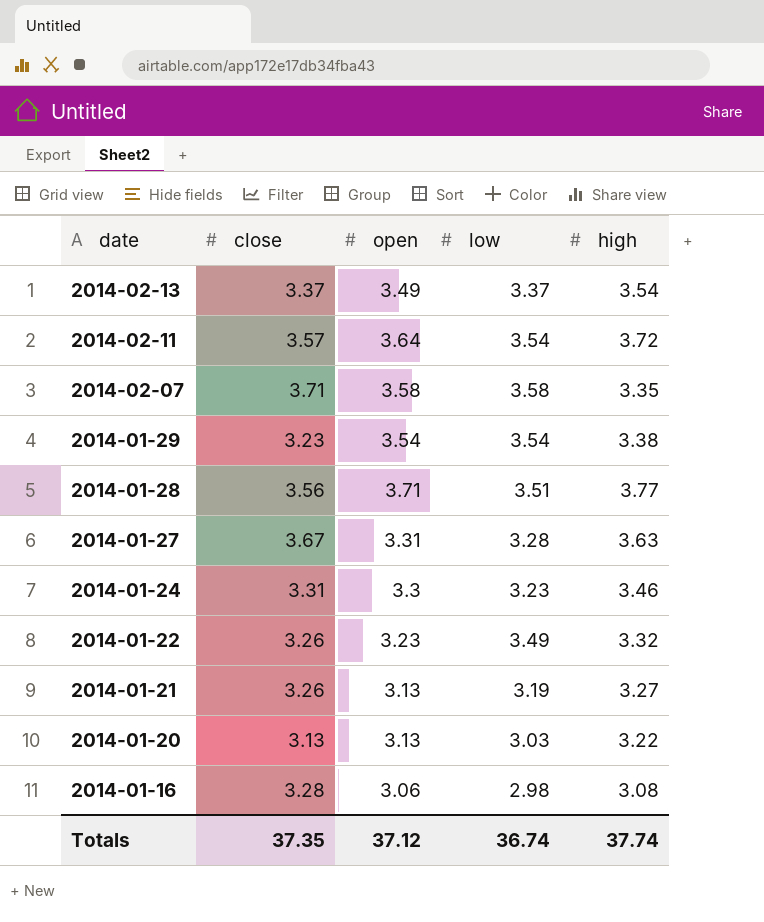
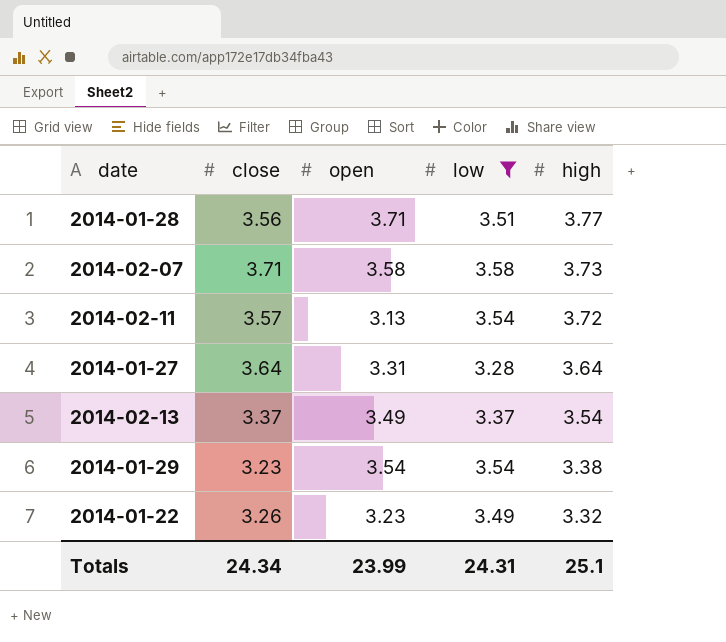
filter: none -> low >= 3.28
row order: date descending -> high descending
2014-02-07 | high: 3.35 -> 3.73
2014-02-11 | open: 3.64 -> 3.13
2014-01-27 | close: 3.67 -> 3.64
2014-01-27 | high: 3.63 -> 3.64
Totals | close: 37.35 -> 24.34
Totals | open: 37.12 -> 23.99
Totals | low: 36.74 -> 24.31
Totals | high: 37.74 -> 25.1

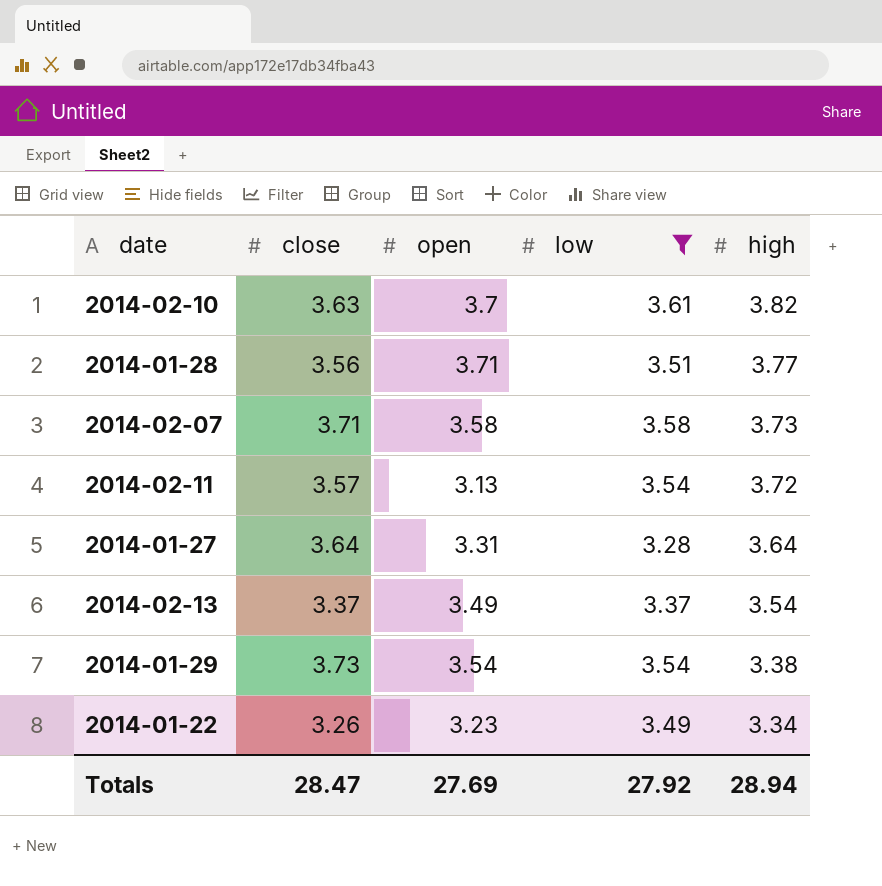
row 2014-02-10: none -> 3.63 | 3.7 | 3.61 | 3.82
2014-01-29 | close: 3.23 -> 3.73
2014-01-22 | high: 3.32 -> 3.34
Totals | close: 24.34 -> 28.47
Totals | open: 23.99 -> 27.69
Totals | low: 24.31 -> 27.92
Totals | high: 25.1 -> 28.94

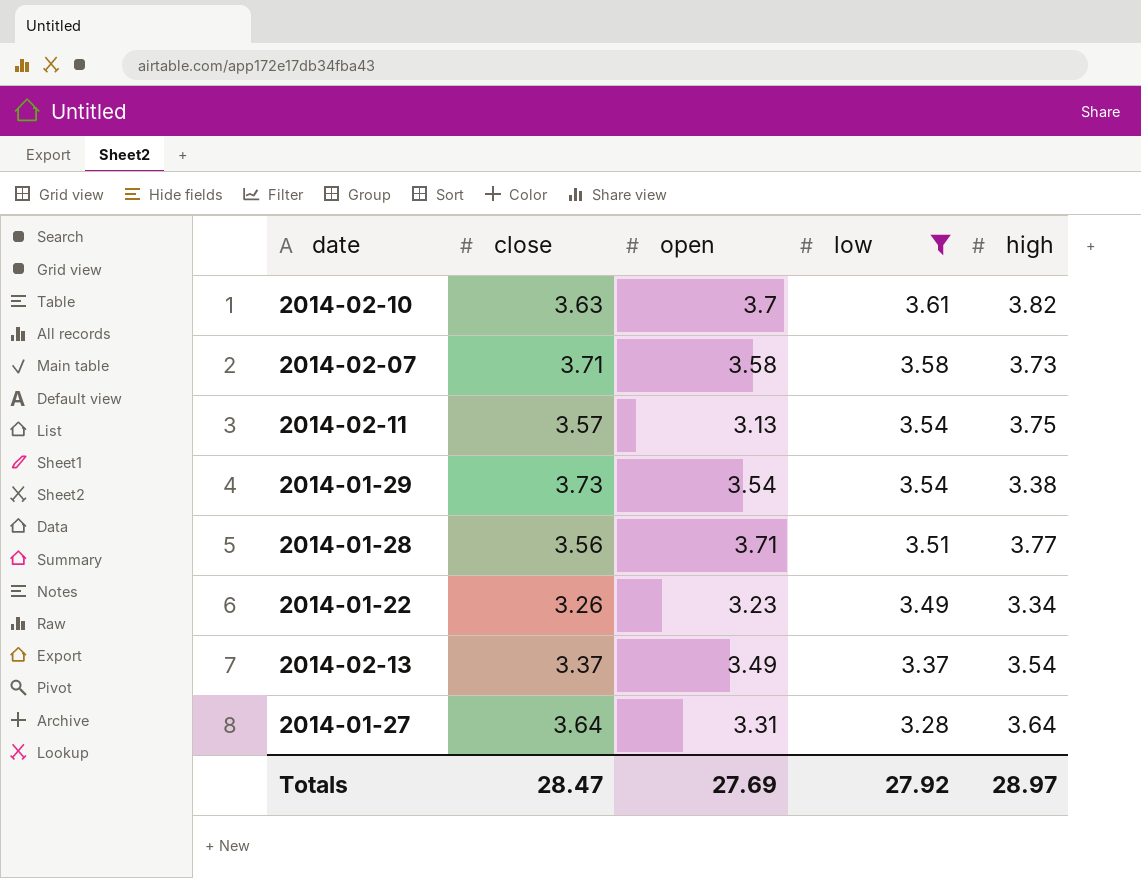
row order: high descending -> low descending
2014-02-11 | high: 3.72 -> 3.75
Totals | high: 28.94 -> 28.97

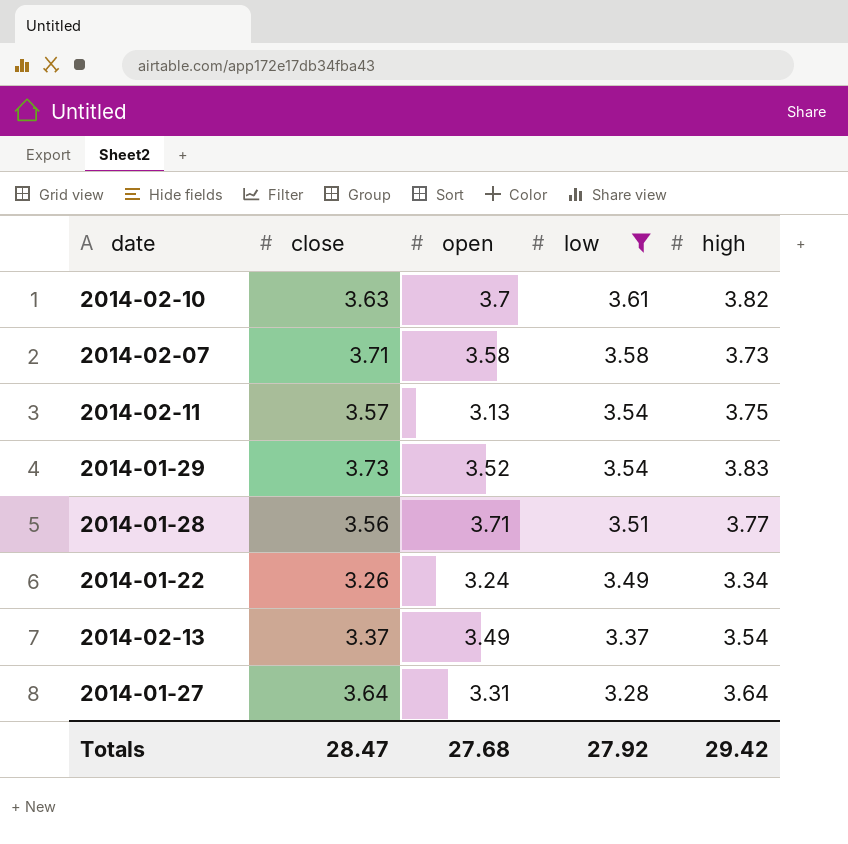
2014-01-29 | open: 3.54 -> 3.52
2014-01-29 | high: 3.38 -> 3.83
2014-01-22 | open: 3.23 -> 3.24
Totals | open: 27.69 -> 27.68
Totals | high: 28.97 -> 29.42

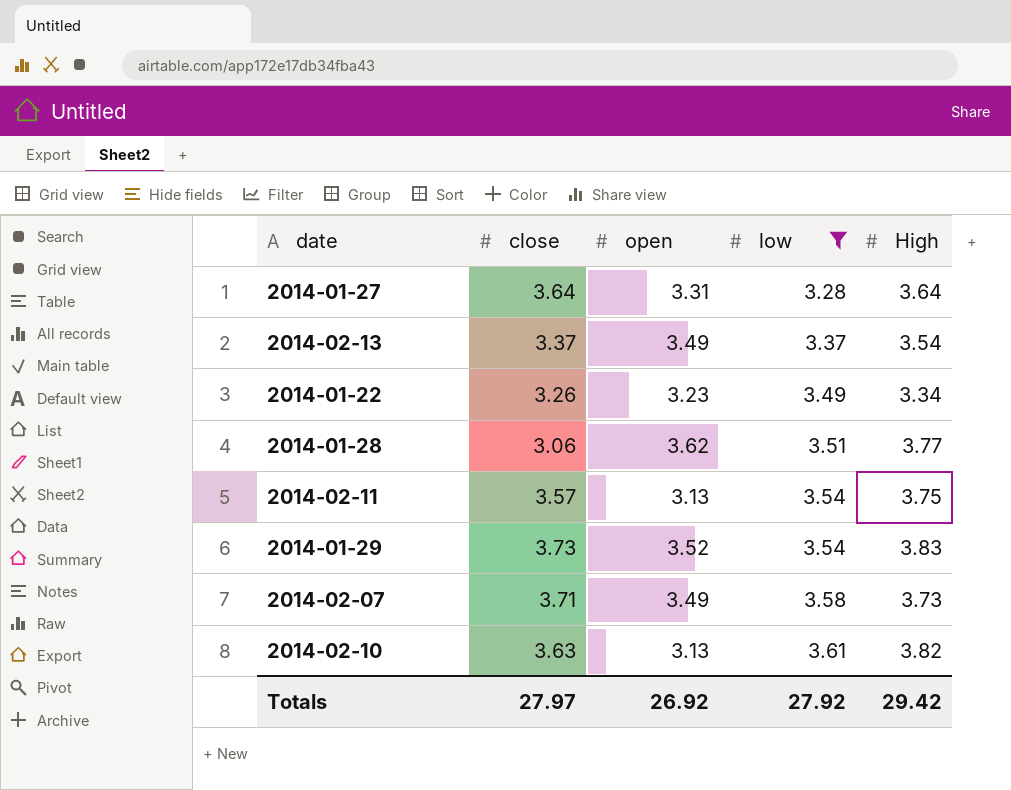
row order: low descending -> low ascending
column name: high -> High
2014-01-22 | open: 3.24 -> 3.23
2014-01-28 | close: 3.56 -> 3.06
2014-01-28 | open: 3.71 -> 3.62
2014-02-07 | open: 3.58 -> 3.49
2014-02-10 | open: 3.7 -> 3.13
Totals | close: 28.47 -> 27.97
Totals | open: 27.68 -> 26.92

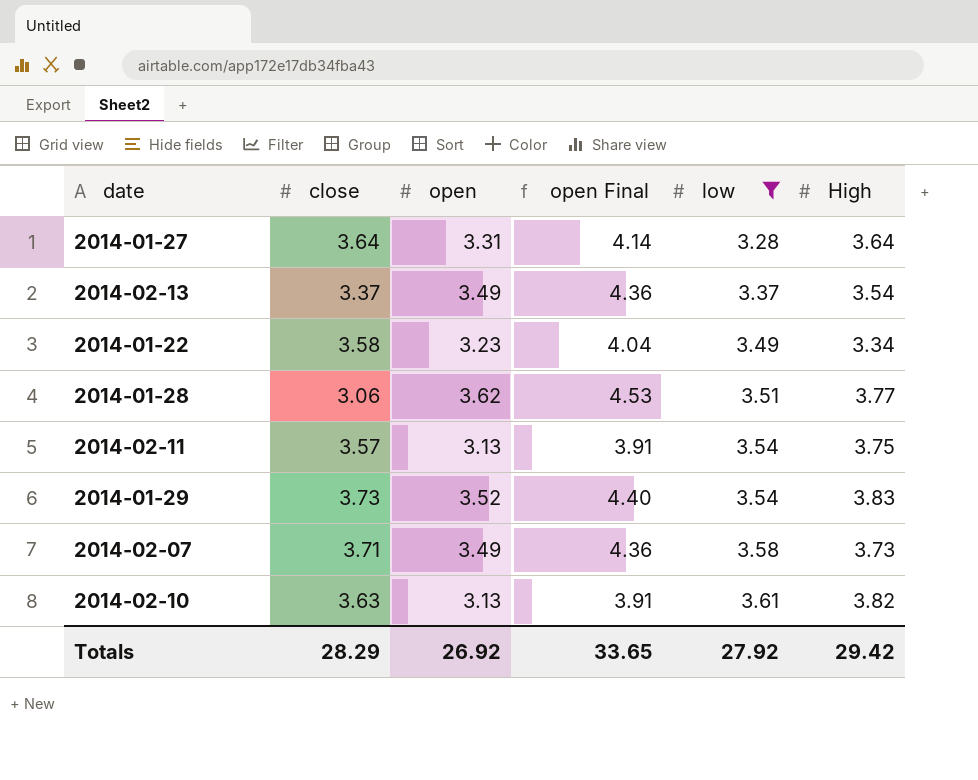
column open Final | formula: none -> [open] * 1.25
2014-01-22 | close: 3.26 -> 3.58
Totals | close: 27.97 -> 28.29

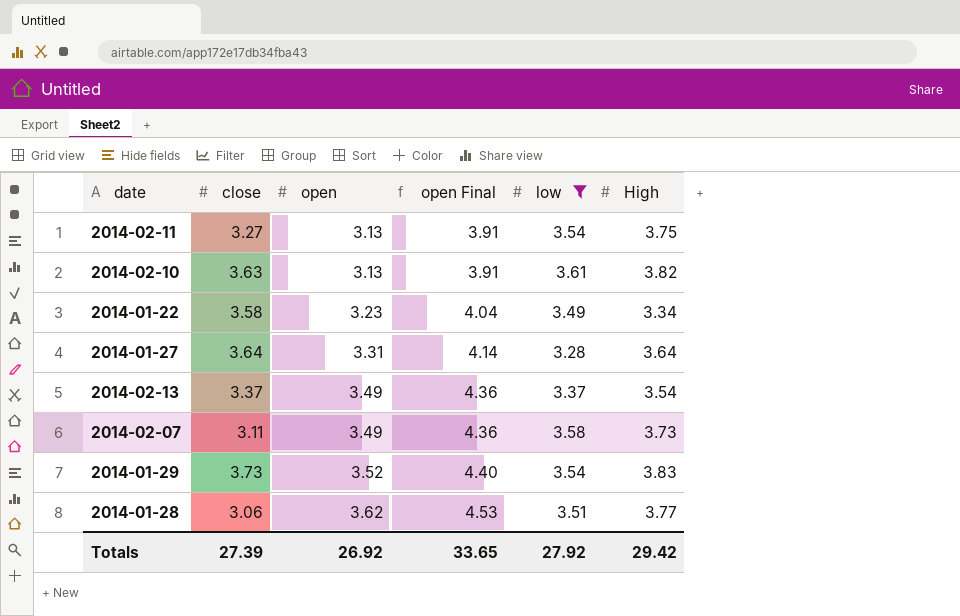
row order: low ascending -> open ascending
2014-02-11 | close: 3.57 -> 3.27
2014-02-07 | close: 3.71 -> 3.11
Totals | close: 28.29 -> 27.39

